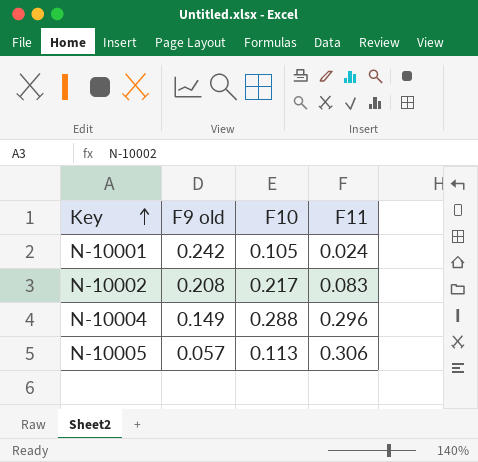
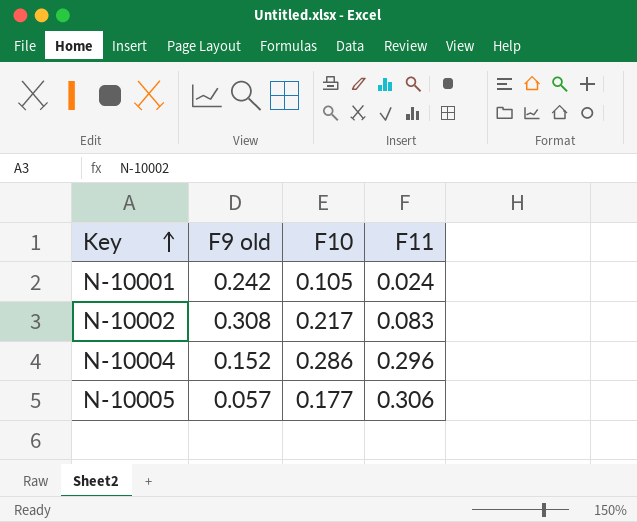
N-10002 | F9 old: 0.208 -> 0.308
N-10004 | F9 old: 0.149 -> 0.152
N-10004 | F10: 0.288 -> 0.286
N-10005 | F10: 0.113 -> 0.177

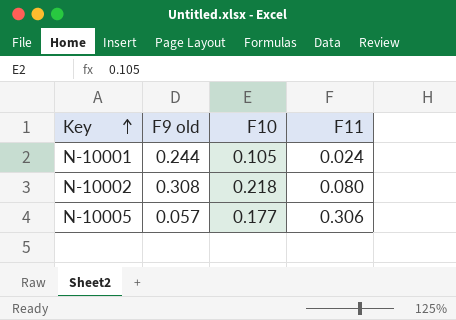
row N-10004: 0.152 | 0.286 | 0.296 -> none
N-10001 | F9 old: 0.242 -> 0.244
N-10002 | F10: 0.217 -> 0.218
N-10002 | F11: 0.083 -> 0.080

